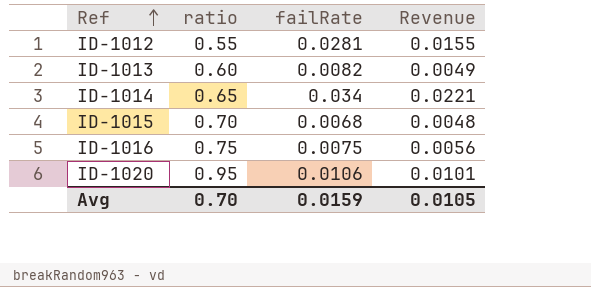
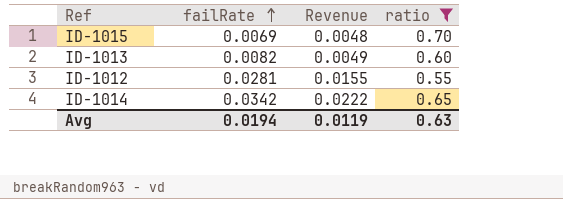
filter: none -> ratio <= 0.70
row order: Ref ascending -> failRate ascending
column ratio | position: 2 -> 4
ID-1015 | failRate: 0.0068 -> 0.0069
ID-1014 | failRate: 0.034 -> 0.0342
ID-1014 | Revenue: 0.0221 -> 0.0222
Avg | failRate: 0.0159 -> 0.0194
Avg | Revenue: 0.0105 -> 0.0119
Avg | ratio: 0.70 -> 0.63

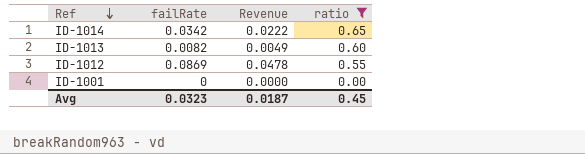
row order: failRate ascending -> Ref descending
row ID-1015: 0.0069 | 0.0048 | 0.70 -> none
ID-1012 | failRate: 0.0281 -> 0.0869
ID-1012 | Revenue: 0.0155 -> 0.0478
row ID-1001: none -> 0 | 0.0000 | 0.00
Avg | failRate: 0.0194 -> 0.0323
Avg | Revenue: 0.0119 -> 0.0187
Avg | ratio: 0.63 -> 0.45

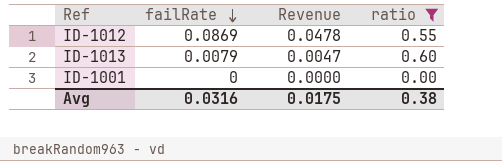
row order: Ref descending -> failRate descending
row ID-1014: 0.0342 | 0.0222 | 0.65 -> none
ID-1013 | failRate: 0.0082 -> 0.0079
ID-1013 | Revenue: 0.0049 -> 0.0047
Avg | failRate: 0.0323 -> 0.0316
Avg | Revenue: 0.0187 -> 0.0175
Avg | ratio: 0.45 -> 0.38

